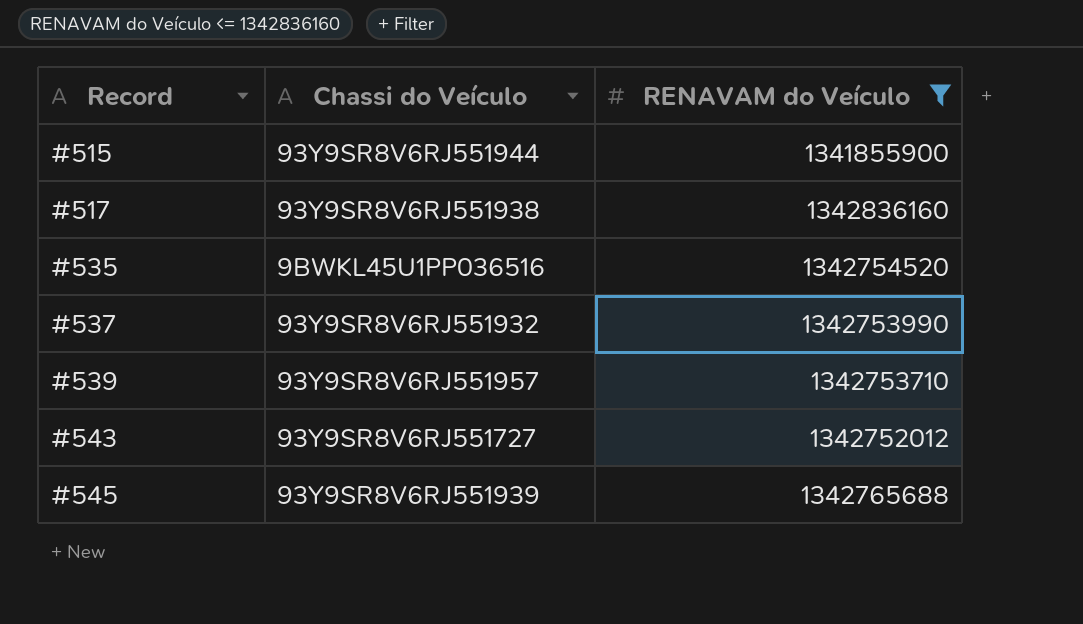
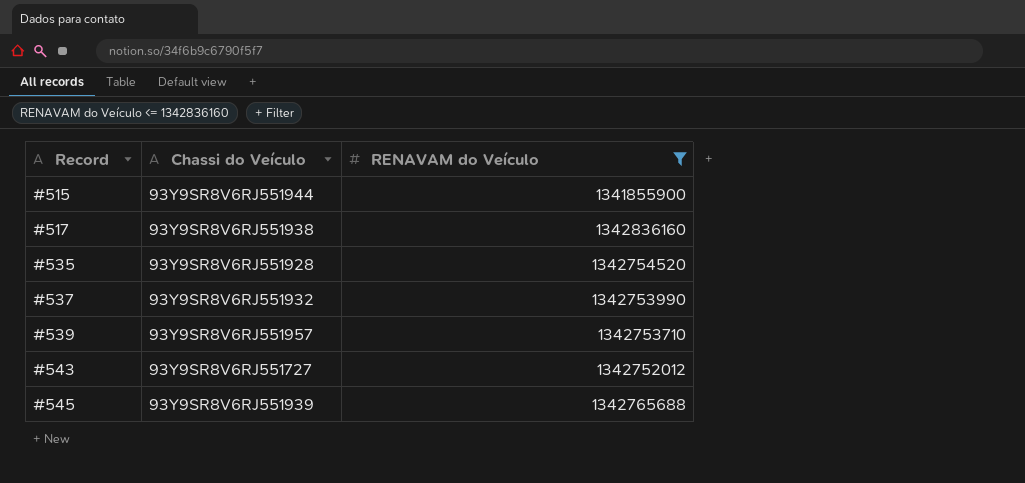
#535 | Chassi do Veículo: 9BWKL45U1PP036516 -> 93Y9SR8V6RJ551928

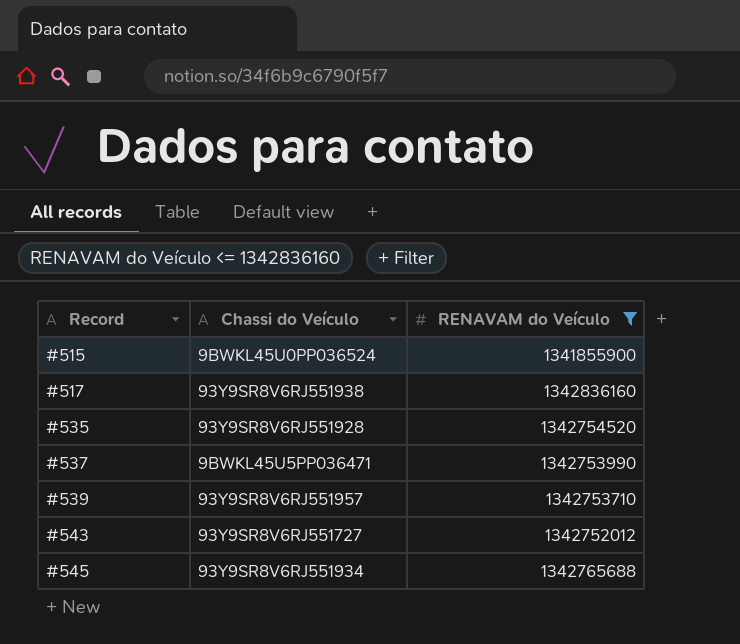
#515 | Chassi do Veículo: 93Y9SR8V6RJ551944 -> 9BWKL45U0PP036524
#537 | Chassi do Veículo: 93Y9SR8V6RJ551932 -> 9BWKL45U5PP036471
#545 | Chassi do Veículo: 93Y9SR8V6RJ551939 -> 93Y9SR8V6RJ551934

